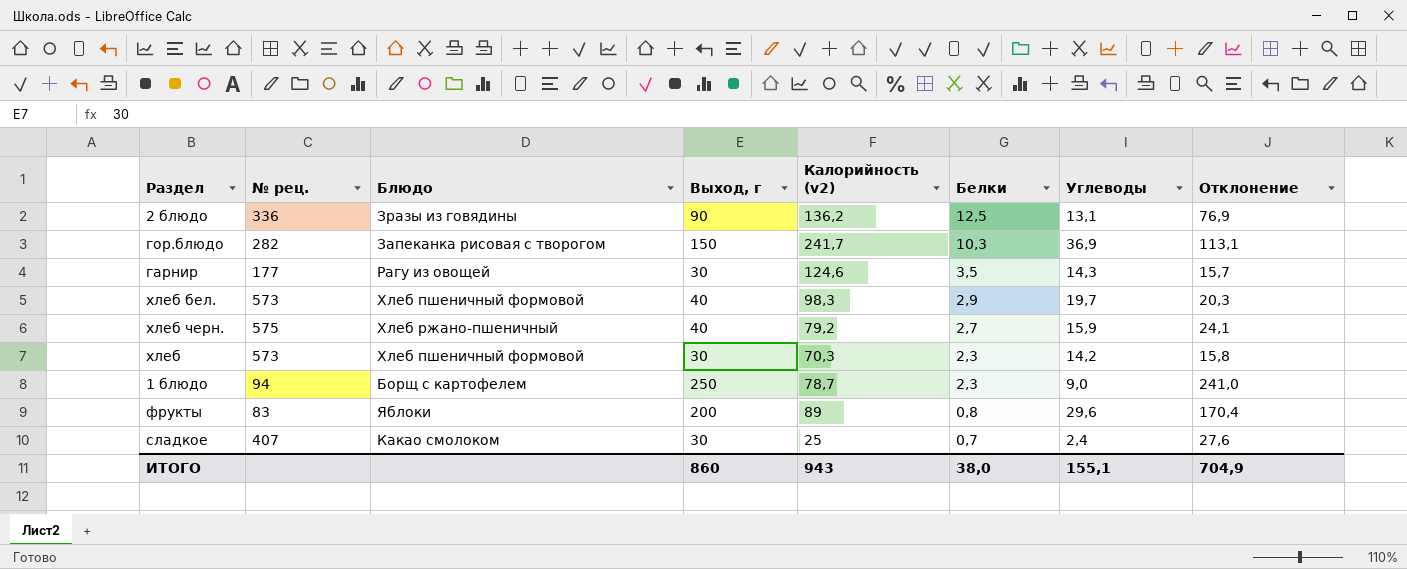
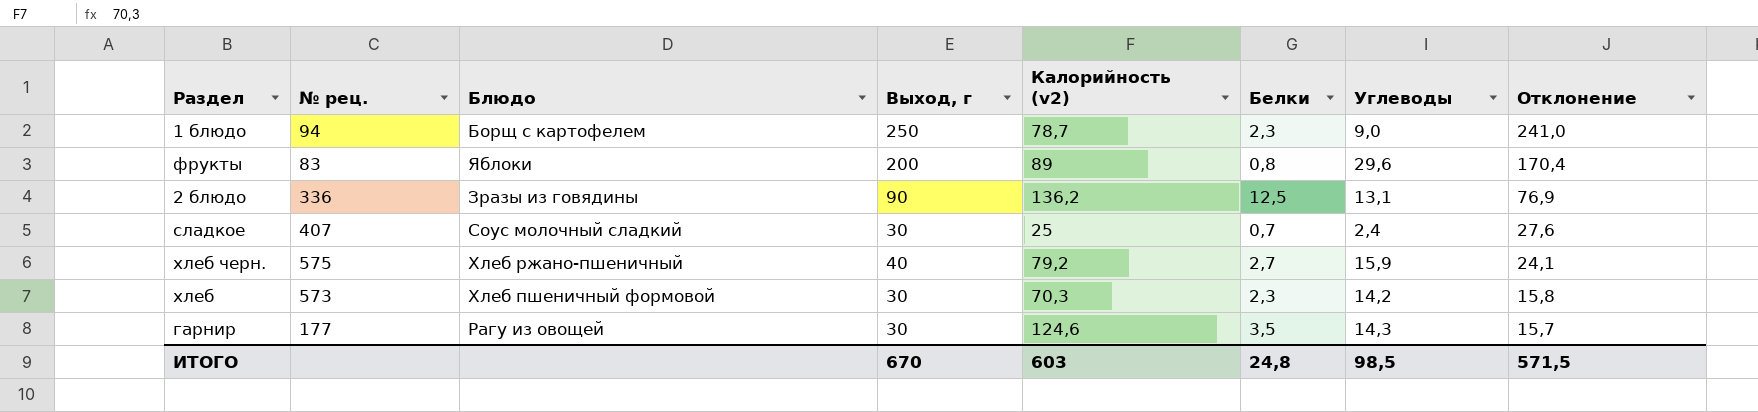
row order: Белки descending -> Отклонение descending
row гор.блюдо: 282 | Запеканка рисовая с творогом | 150 | 241,7 | 10,3 | 36,9 | 113,1 -> none
row хлеб бел.: 573 | Хлеб пшеничный формовой | 40 | 98,3 | 2,9 | 19,7 | 20,3 -> none
сладкое | Блюдо: Какао смолоком -> Соус молочный сладкий
ИТОГО | Выход, г: 860 -> 670
ИТОГО | Калорийность (v2): 943 -> 603
ИТОГО | Белки: 38,0 -> 24,8
ИТОГО | Углеводы: 155,1 -> 98,5
ИТОГО | Отклонение: 704,9 -> 571,5

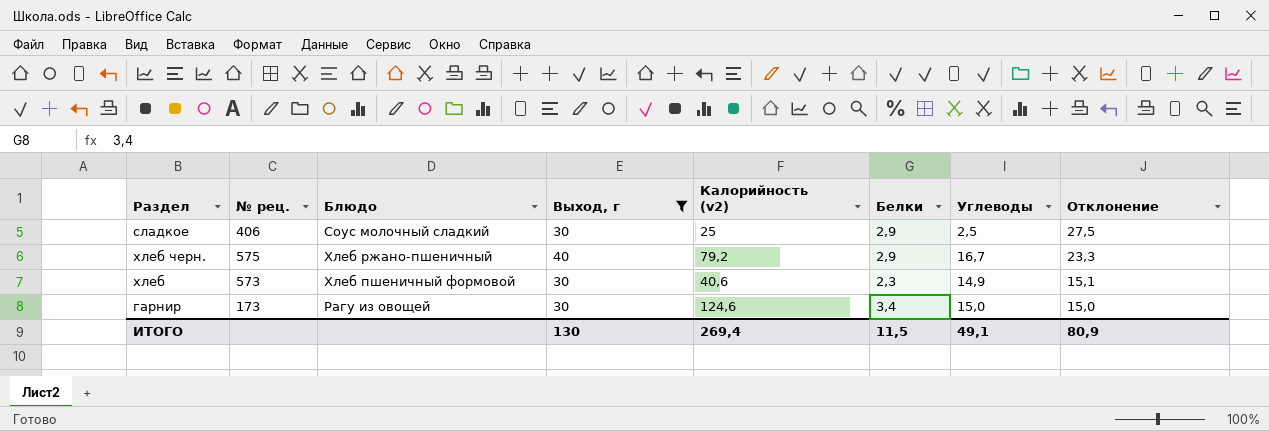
filter: none -> Выход, г <= 40
сладкое | № рец.: 407 -> 406
сладкое | Белки: 0,7 -> 2,9
сладкое | Углеводы: 2,4 -> 2,5
сладкое | Отклонение: 27,6 -> 27,5
хлеб черн. | Белки: 2,7 -> 2,9
хлеб черн. | Углеводы: 15,9 -> 16,7
хлеб черн. | Отклонение: 24,1 -> 23,3
хлеб | Калорийность (v2): 70,3 -> 40,6
хлеб | Углеводы: 14,2 -> 14,9
хлеб | Отклонение: 15,8 -> 15,1
гарнир | № рец.: 177 -> 173
гарнир | Белки: 3,5 -> 3,4
гарнир | Углеводы: 14,3 -> 15,0
гарнир | Отклонение: 15,7 -> 15,0
ИТОГО | Выход, г: 670 -> 130
ИТОГО | Калорийность (v2): 603 -> 269,4
ИТОГО | Белки: 24,8 -> 11,5
ИТОГО | Углеводы: 98,5 -> 49,1
ИТОГО | Отклонение: 571,5 -> 80,9

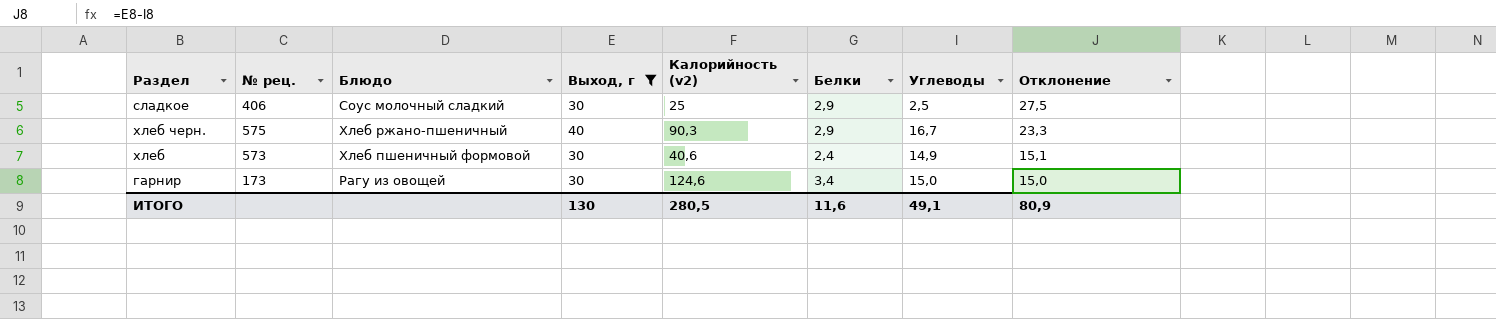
хлеб черн. | Калорийность (v2): 79,2 -> 90,3
хлеб | Белки: 2,3 -> 2,4
ИТОГО | Калорийность (v2): 269,4 -> 280,5
ИТОГО | Белки: 11,5 -> 11,6

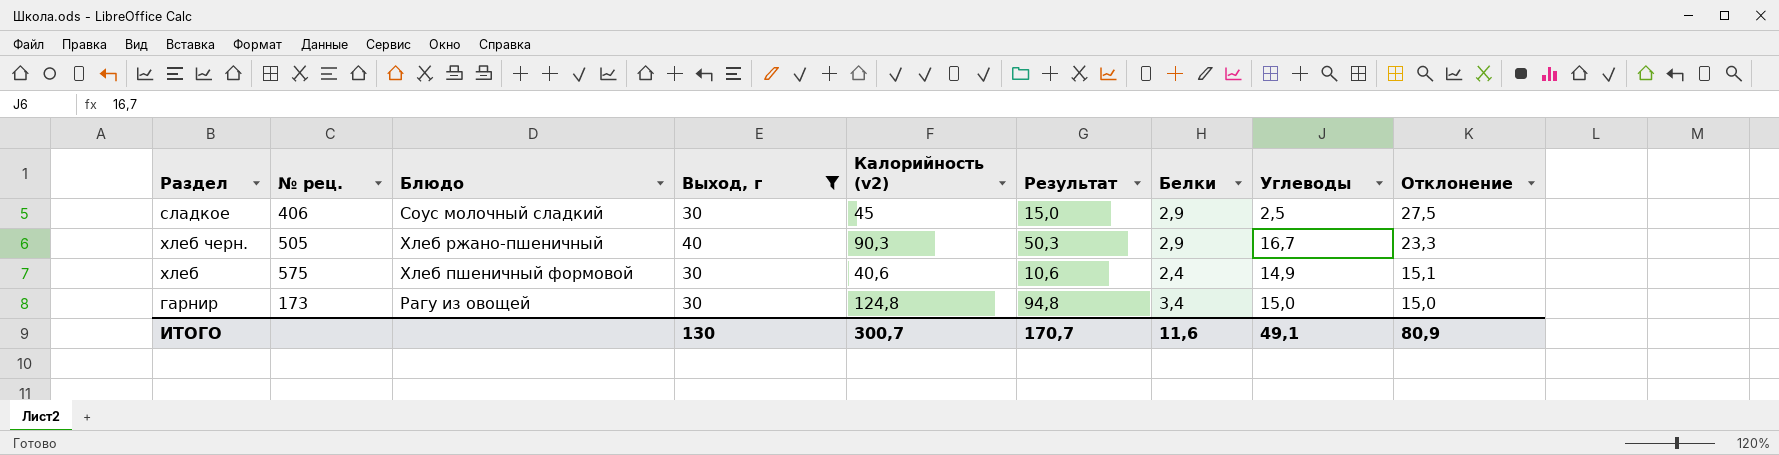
column Результат | formula: none -> [Калорийность (v2)] - [Выход, г]
сладкое | Калорийность (v2): 25 -> 45
хлеб черн. | № рец.: 575 -> 505
хлеб | № рец.: 573 -> 575
гарнир | Калорийность (v2): 124,6 -> 124,8
ИТОГО | Калорийность (v2): 280,5 -> 300,7

